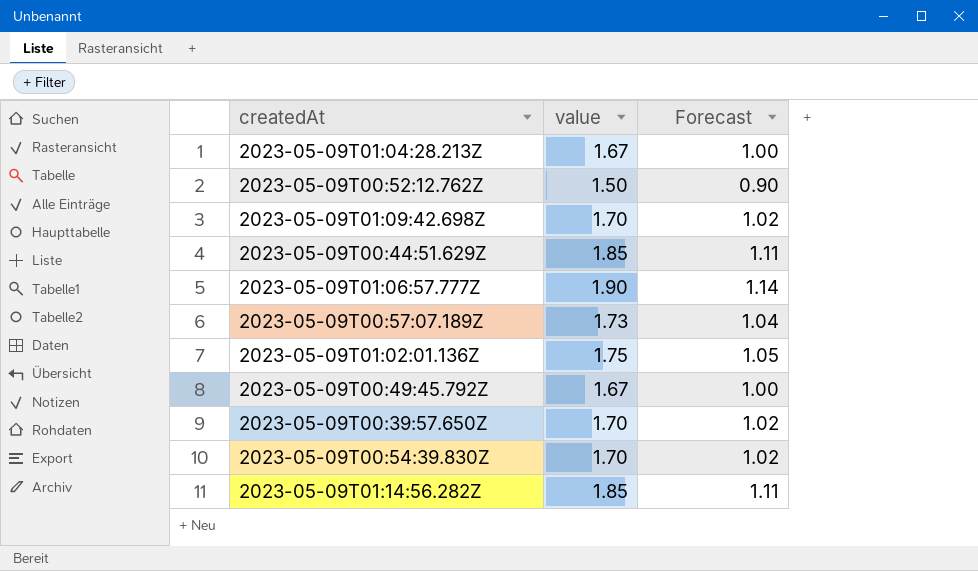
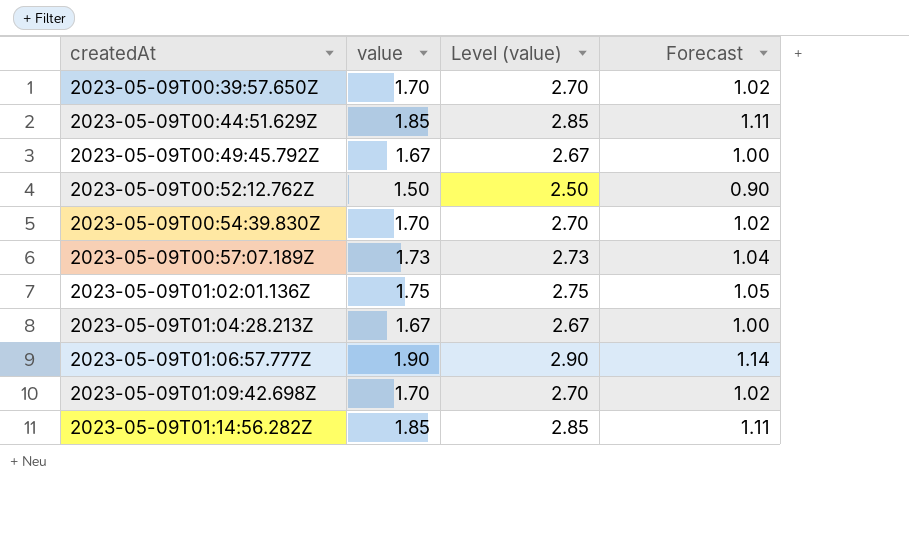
row order: none -> createdAt ascending
column Level (value) | formula: none -> [value] + 1

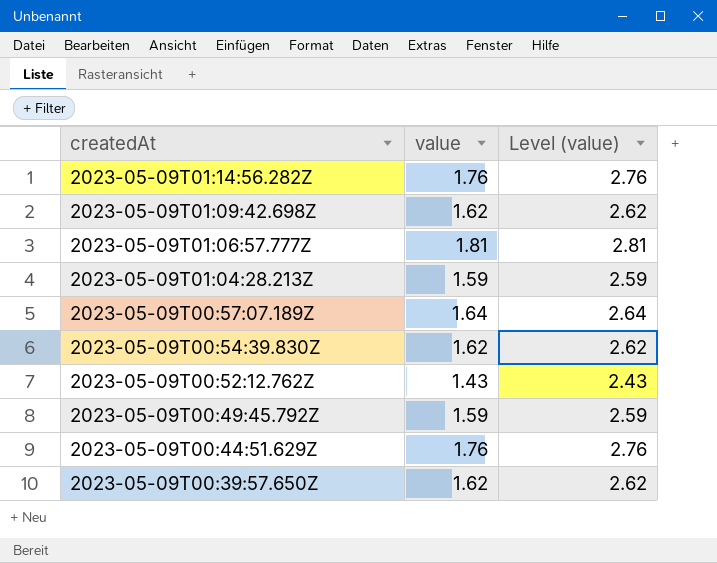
row order: createdAt ascending -> createdAt descending
column Forecast | formula: [value] * 0.6 -> none
row 2023-05-09T01:02:01.136Z: 1.75 | 2.75 | 1.05 -> none
2023-05-09T01:14:56.282Z | value: 1.85 -> 1.76
2023-05-09T01:14:56.282Z | Level (value): 2.85 -> 2.76
2023-05-09T01:09:42.698Z | value: 1.70 -> 1.62
2023-05-09T01:09:42.698Z | Level (value): 2.70 -> 2.62
2023-05-09T01:06:57.777Z | value: 1.90 -> 1.81
2023-05-09T01:06:57.777Z | Level (value): 2.90 -> 2.81
2023-05-09T01:04:28.213Z | value: 1.67 -> 1.59
2023-05-09T01:04:28.213Z | Level (value): 2.67 -> 2.59
2023-05-09T00:57:07.189Z | value: 1.73 -> 1.64
2023-05-09T00:57:07.189Z | Level (value): 2.73 -> 2.64
2023-05-09T00:54:39.830Z | value: 1.70 -> 1.62
2023-05-09T00:54:39.830Z | Level (value): 2.70 -> 2.62
2023-05-09T00:52:12.762Z | value: 1.50 -> 1.43
2023-05-09T00:52:12.762Z | Level (value): 2.50 -> 2.43
2023-05-09T00:49:45.792Z | value: 1.67 -> 1.59
2023-05-09T00:49:45.792Z | Level (value): 2.67 -> 2.59
2023-05-09T00:44:51.629Z | value: 1.85 -> 1.76
2023-05-09T00:44:51.629Z | Level (value): 2.85 -> 2.76
2023-05-09T00:39:57.650Z | value: 1.70 -> 1.62
2023-05-09T00:39:57.650Z | Level (value): 2.70 -> 2.62

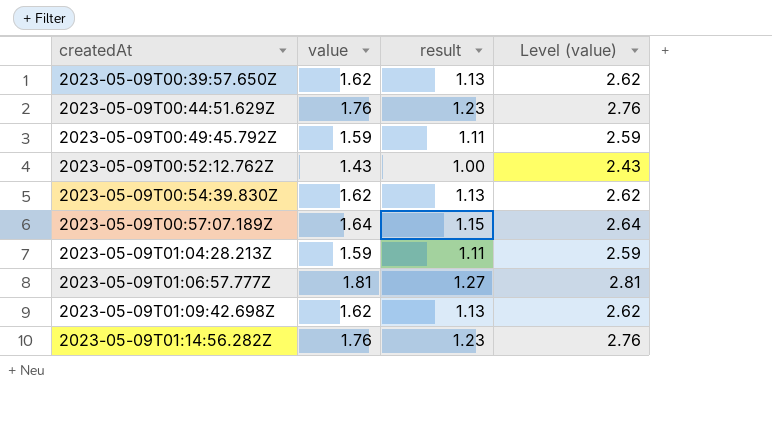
row order: createdAt descending -> createdAt ascending
column result | formula: none -> [value] * 0.7

